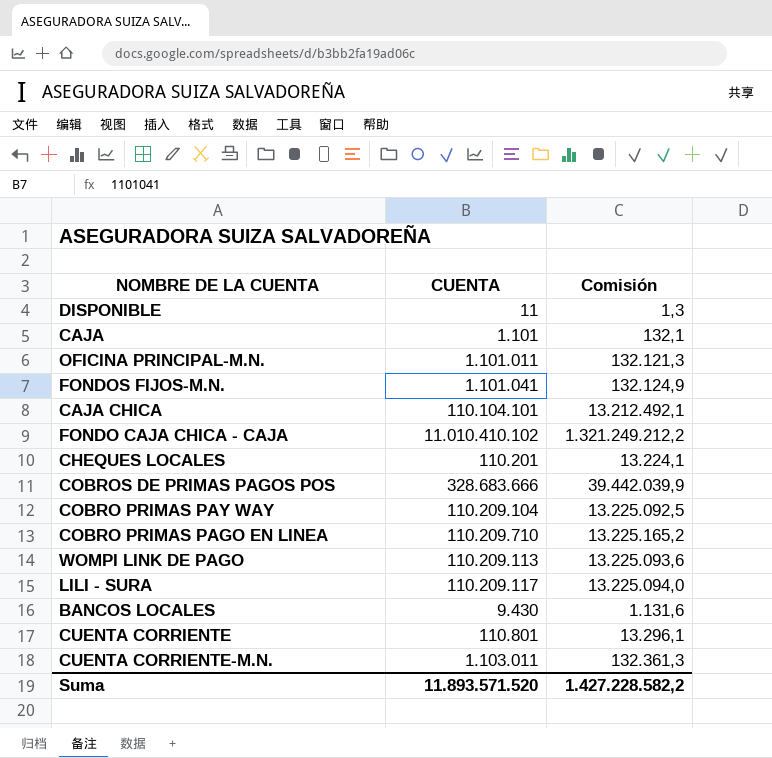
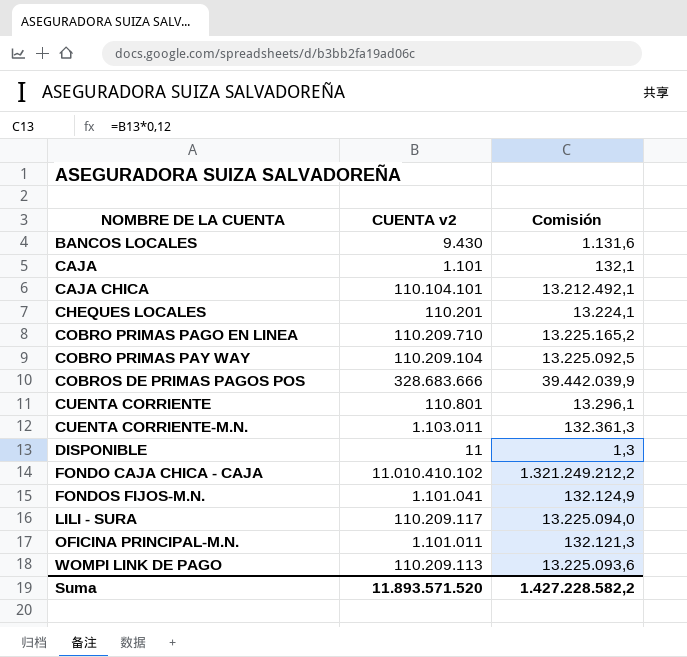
row order: none -> NOMBRE DE LA CUENTA ascending
column name: CUENTA -> CUENTA v2

